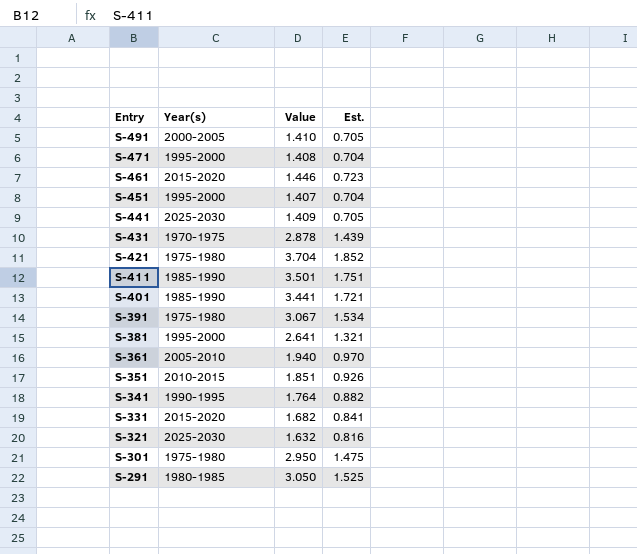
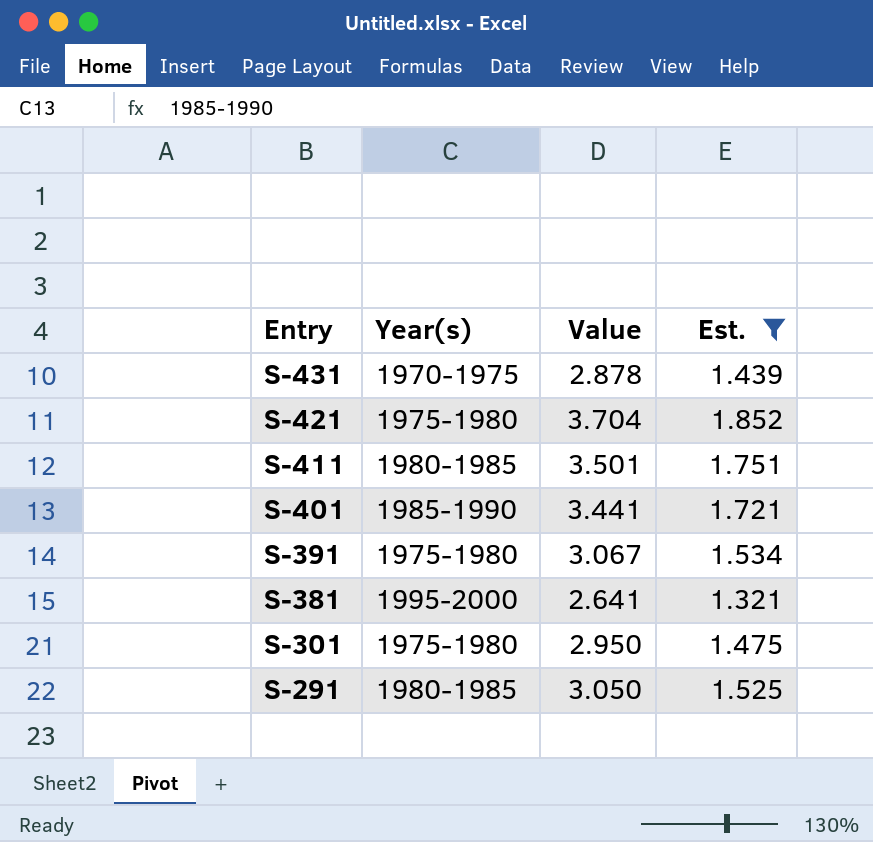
filter: none -> Est. >= 1.321
S-411 | Year(s): 1985-1990 -> 1980-1985

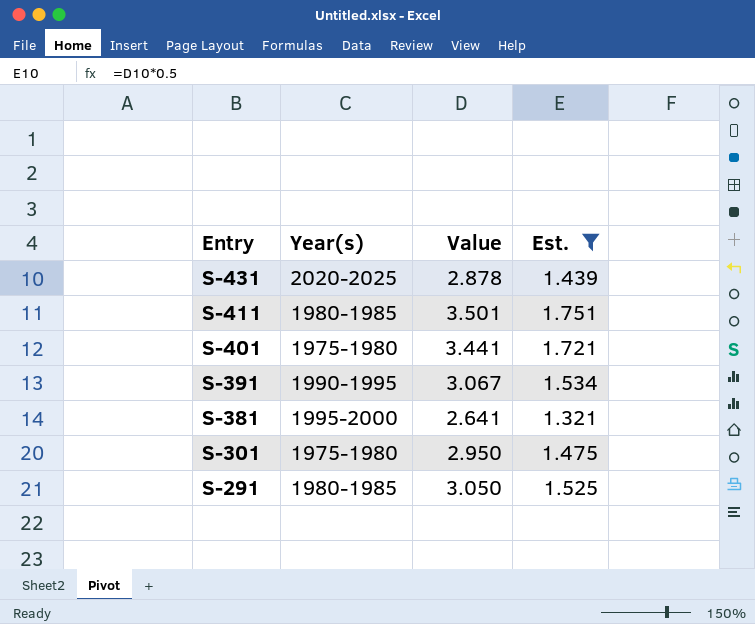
row S-421: 1975-1980 | 3.704 | 1.852 -> none
S-431 | Year(s): 1970-1975 -> 2020-2025
S-401 | Year(s): 1985-1990 -> 1975-1980
S-391 | Year(s): 1975-1980 -> 1990-1995

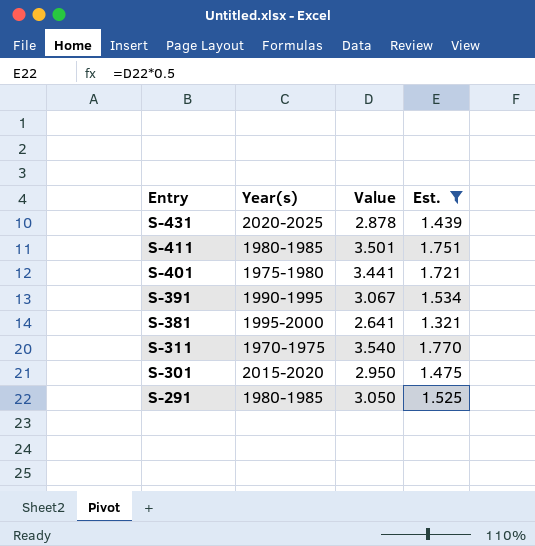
row S-311: none -> 1970-1975 | 3.540 | 1.770
S-301 | Year(s): 1975-1980 -> 2015-2020

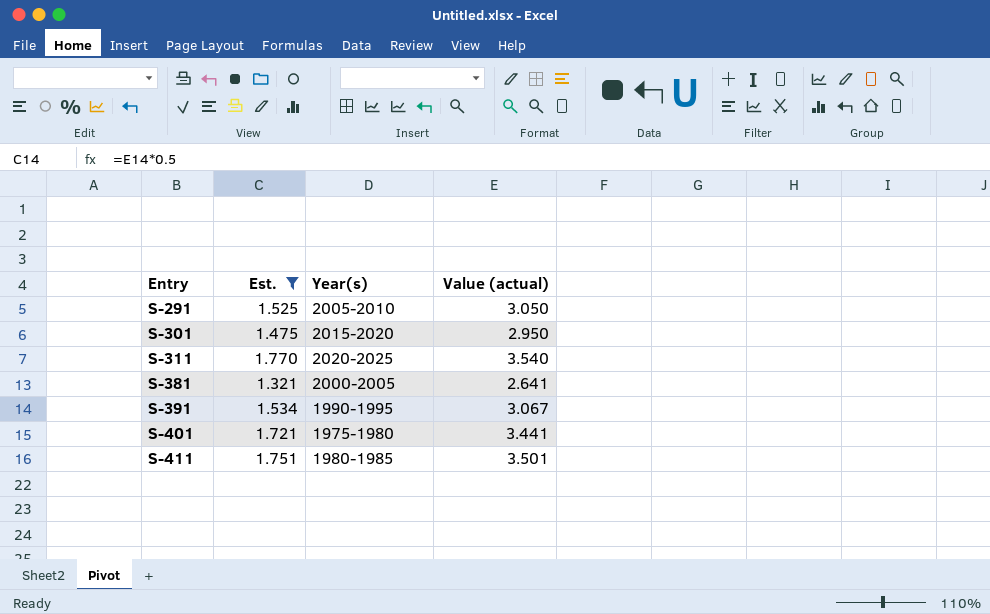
row order: Entry descending -> Entry ascending
column Est. | position: 4 -> 2
column name: Value -> Value (actual)
row S-431: 2020-2025 | 2.878 | 1.439 -> none
S-291 | Year(s): 1980-1985 -> 2005-2010
S-311 | Year(s): 1970-1975 -> 2020-2025
S-381 | Year(s): 1995-2000 -> 2000-2005

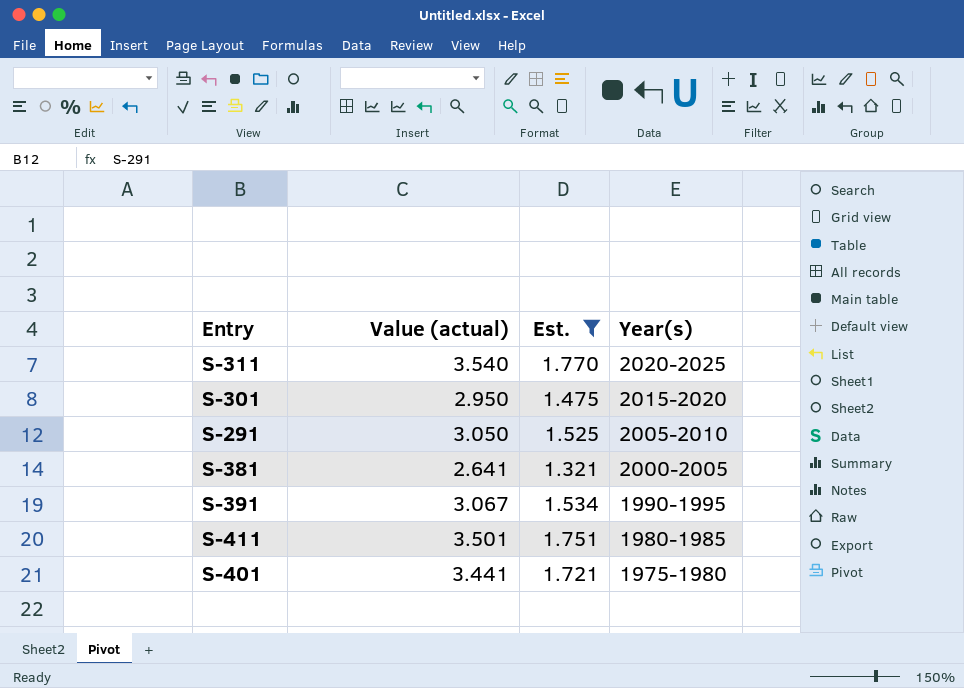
row order: Entry ascending -> Year(s) descending
column Value (actual) | position: 4 -> 2

